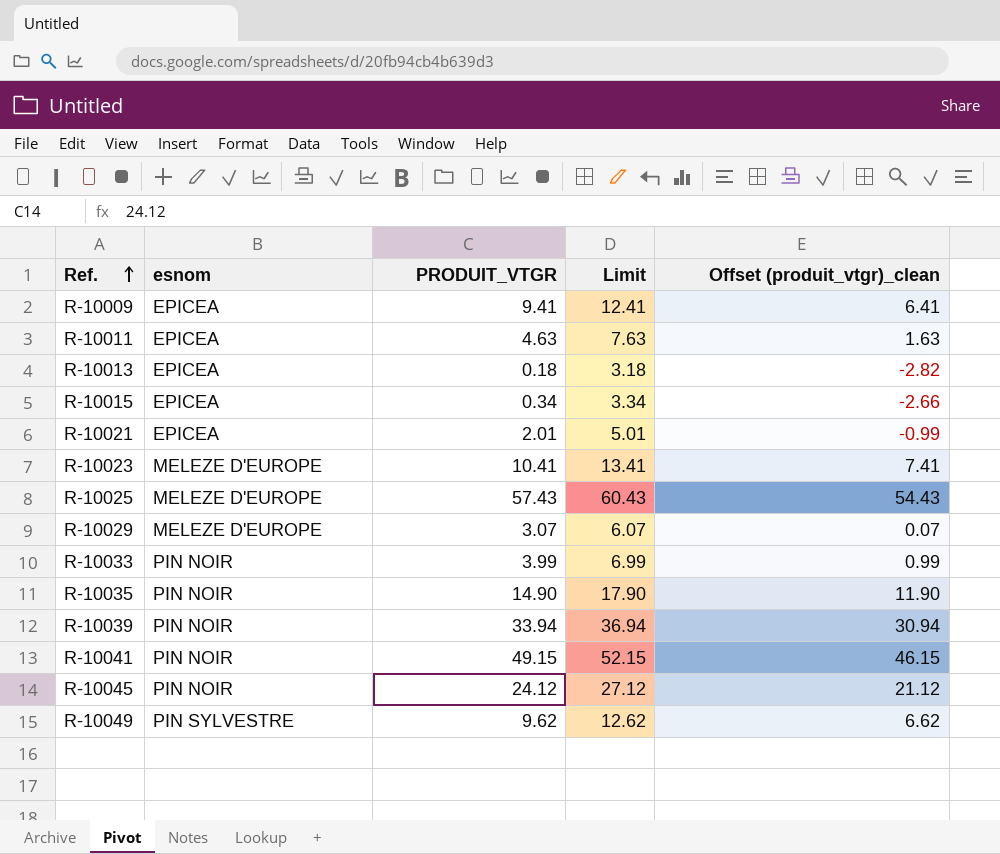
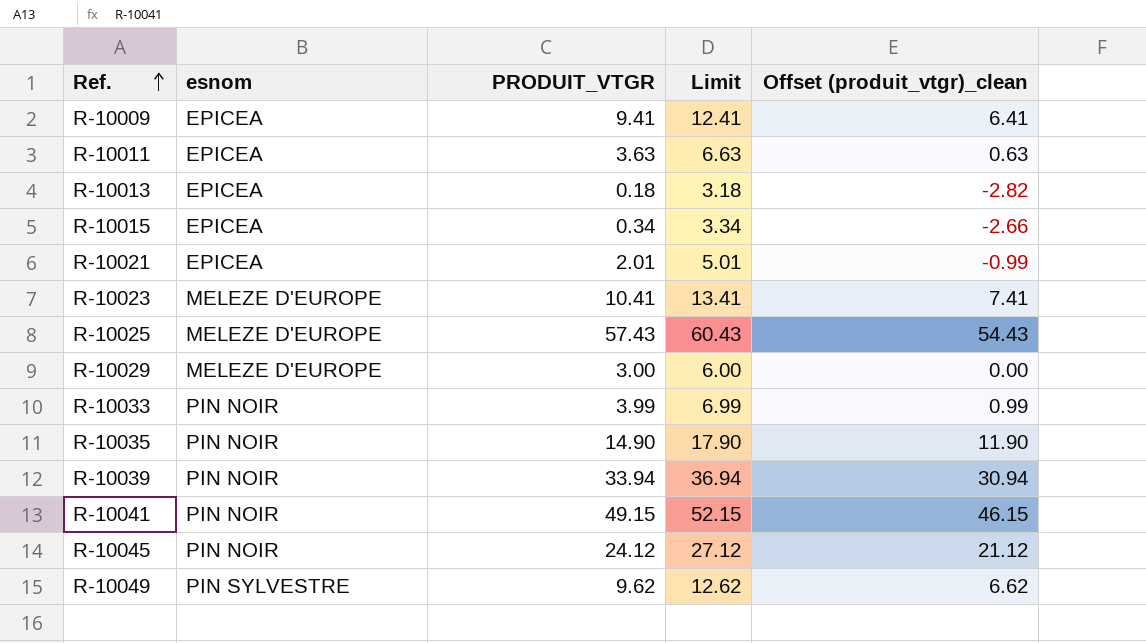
R-10011 | PRODUIT_VTGR: 4.63 -> 3.63
R-10011 | Limit: 7.63 -> 6.63
R-10011 | Offset (produit_vtgr)_clean: 1.63 -> 0.63
R-10029 | PRODUIT_VTGR: 3.07 -> 3.00
R-10029 | Limit: 6.07 -> 6.00
R-10029 | Offset (produit_vtgr)_clean: 0.07 -> 0.00

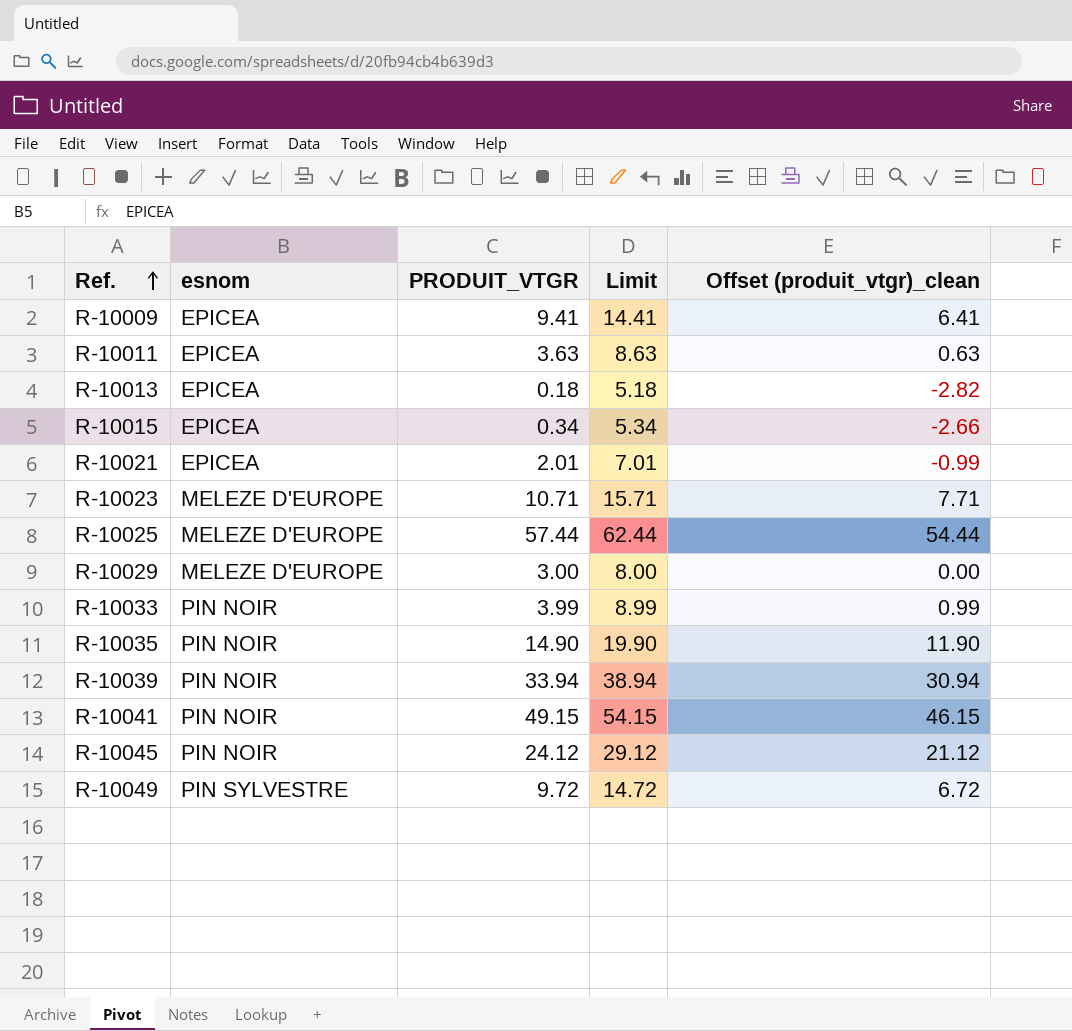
column Limit | formula: [PRODUIT_VTGR] + 3 -> [PRODUIT_VTGR] + 5
R-10023 | PRODUIT_VTGR: 10.41 -> 10.71
R-10023 | Offset (produit_vtgr)_clean: 7.41 -> 7.71
R-10025 | PRODUIT_VTGR: 57.43 -> 57.44
R-10025 | Offset (produit_vtgr)_clean: 54.43 -> 54.44
R-10049 | PRODUIT_VTGR: 9.62 -> 9.72
R-10049 | Offset (produit_vtgr)_clean: 6.62 -> 6.72

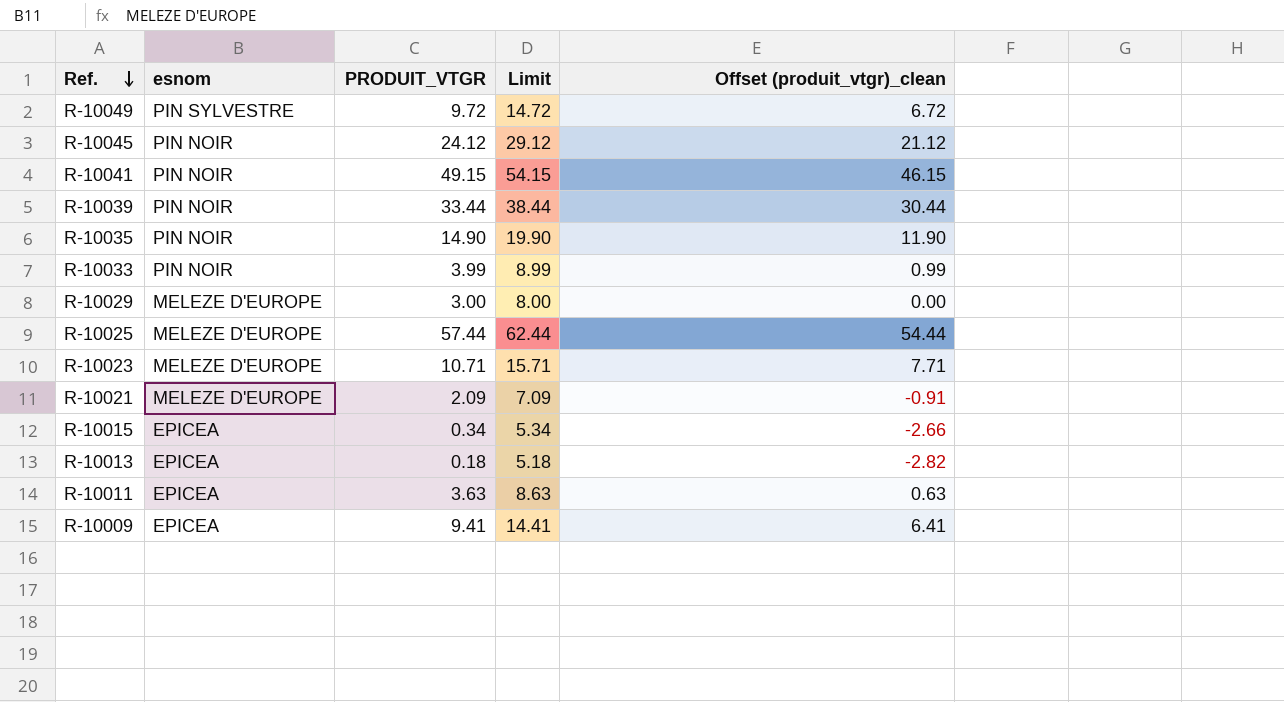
row order: Ref. ascending -> Ref. descending
R-10039 | PRODUIT_VTGR: 33.94 -> 33.44
R-10039 | Limit: 38.94 -> 38.44
R-10039 | Offset (produit_vtgr)_clean: 30.94 -> 30.44
R-10021 | esnom: EPICEA -> MELEZE D'EUROPE
R-10021 | PRODUIT_VTGR: 2.01 -> 2.09
R-10021 | Limit: 7.01 -> 7.09
R-10021 | Offset (produit_vtgr)_clean: -0.99 -> -0.91

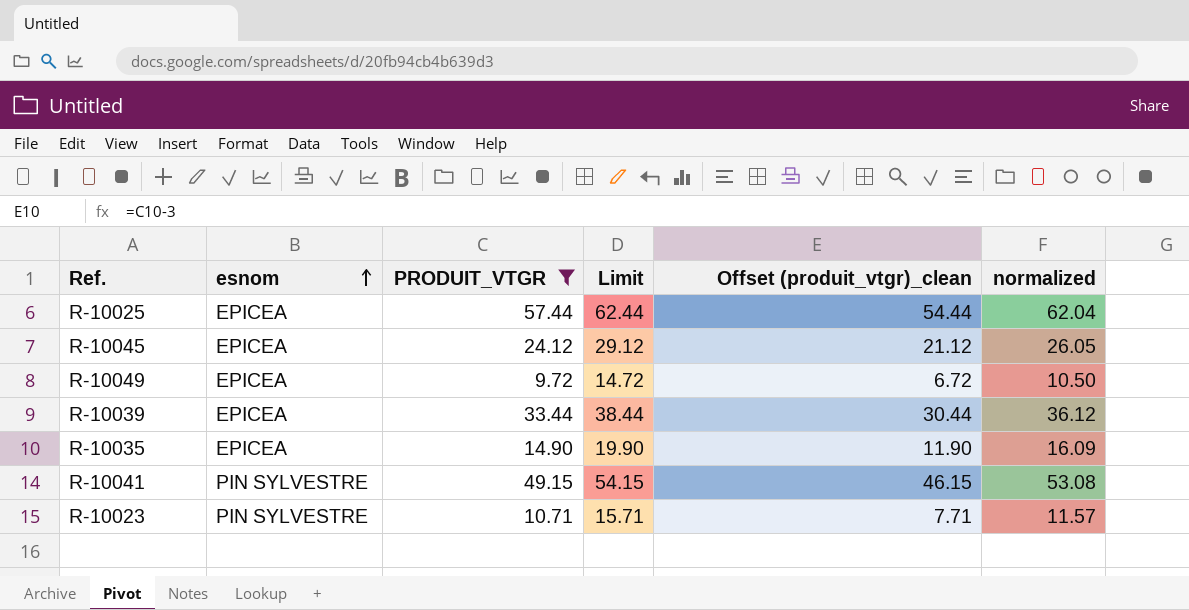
filter: none -> PRODUIT_VTGR >= 9.72
row order: Ref. descending -> esnom ascending
column normalized | formula: none -> [PRODUIT_VTGR] * 1.08
R-10025 | esnom: MELEZE D'EUROPE -> EPICEA
R-10045 | esnom: PIN NOIR -> EPICEA
R-10049 | esnom: PIN SYLVESTRE -> EPICEA
R-10039 | esnom: PIN NOIR -> EPICEA
R-10035 | esnom: PIN NOIR -> EPICEA
R-10041 | esnom: PIN NOIR -> PIN SYLVESTRE
R-10023 | esnom: MELEZE D'EUROPE -> PIN SYLVESTRE

